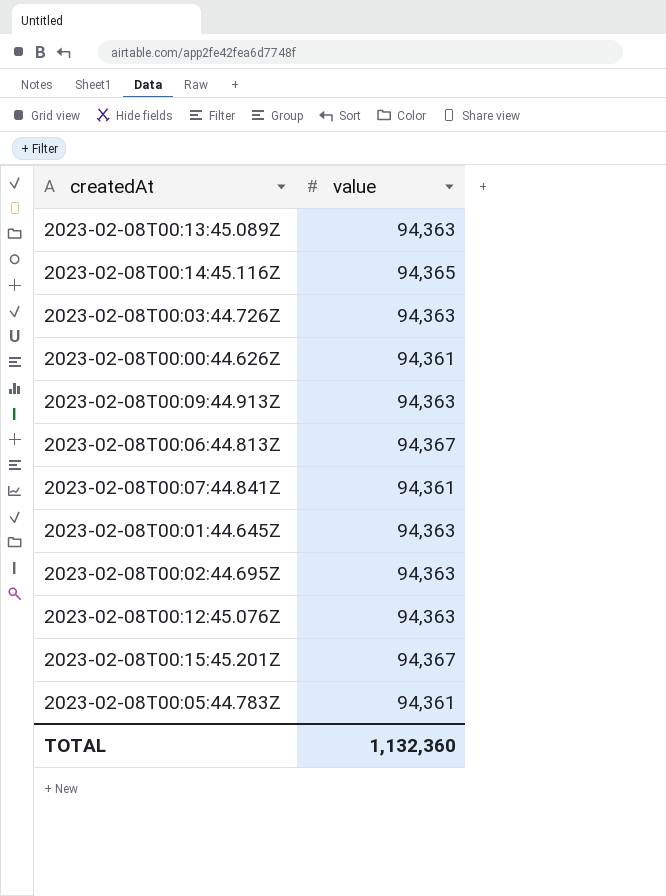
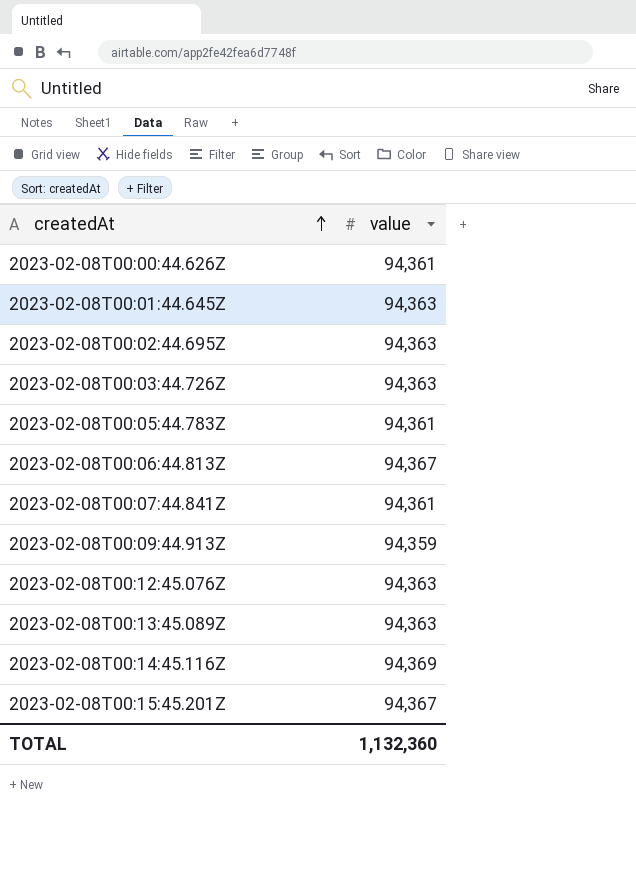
row order: none -> createdAt ascending
2023-02-08T00:09:44.913Z | value: 94,363 -> 94,359
2023-02-08T00:14:45.116Z | value: 94,365 -> 94,369

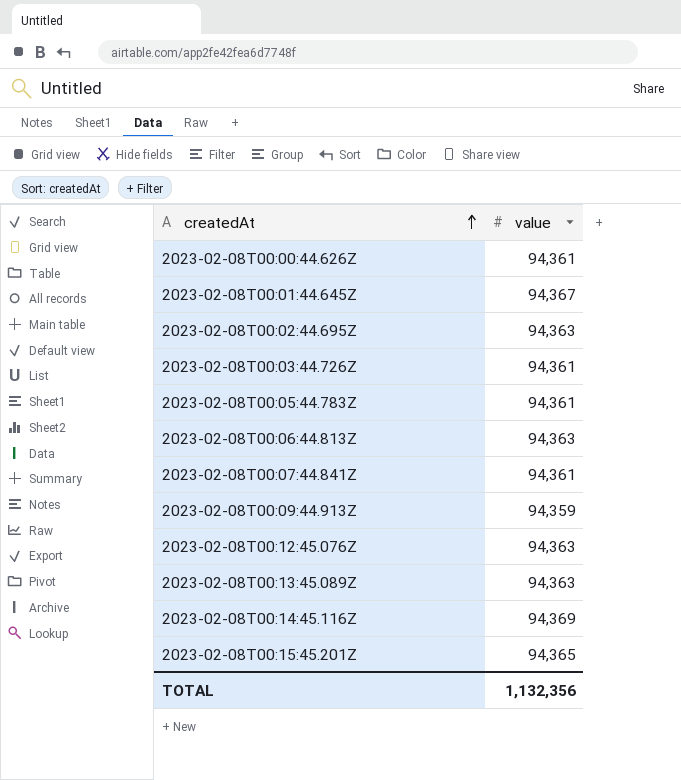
2023-02-08T00:01:44.645Z | value: 94,363 -> 94,367
2023-02-08T00:03:44.726Z | value: 94,363 -> 94,361
2023-02-08T00:06:44.813Z | value: 94,367 -> 94,363
2023-02-08T00:15:45.201Z | value: 94,367 -> 94,365
TOTAL | value: 1,132,360 -> 1,132,356

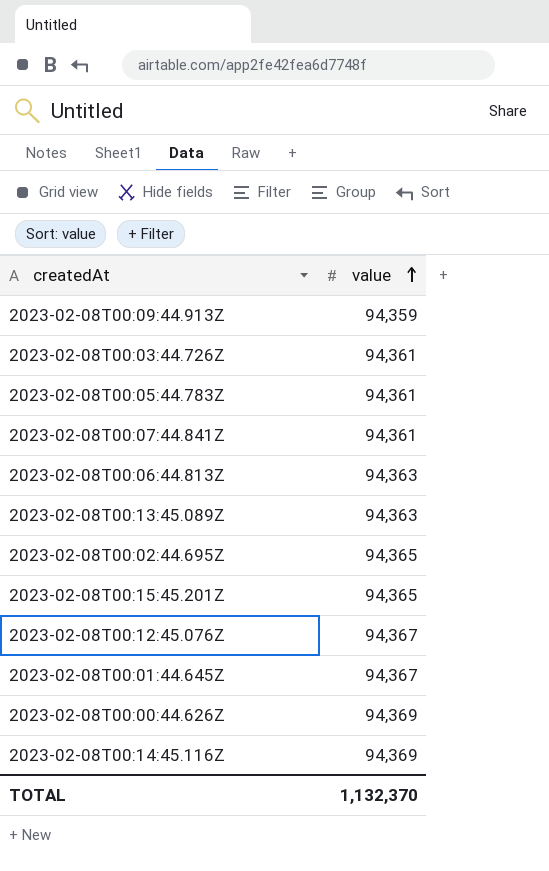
row order: createdAt ascending -> value ascending
2023-02-08T00:02:44.695Z | value: 94,363 -> 94,365
2023-02-08T00:12:45.076Z | value: 94,363 -> 94,367
2023-02-08T00:00:44.626Z | value: 94,361 -> 94,369
TOTAL | value: 1,132,356 -> 1,132,370

